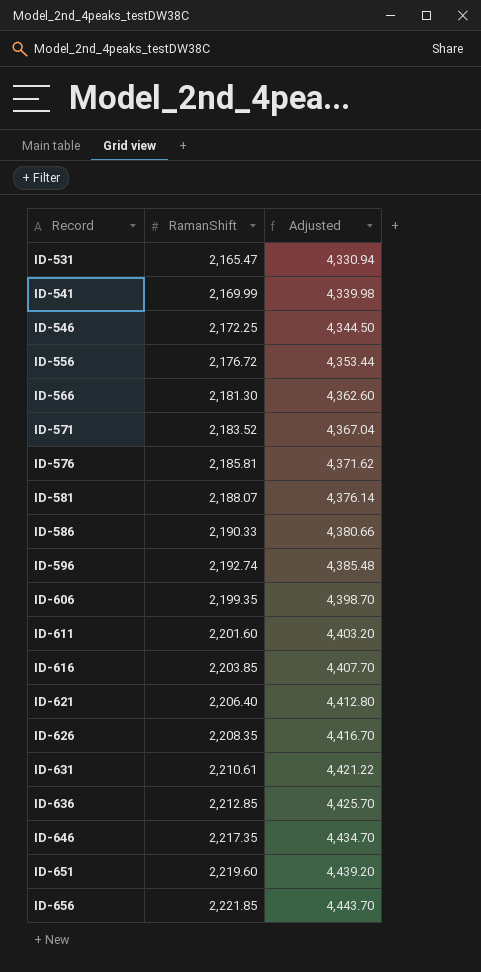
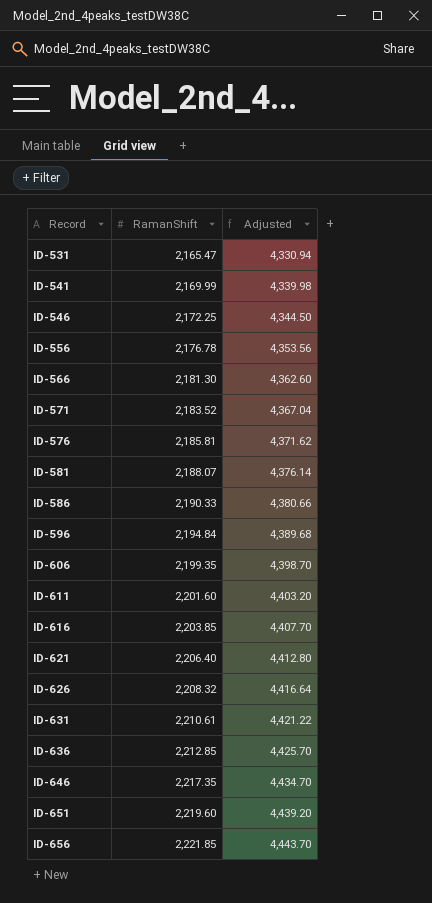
ID-556 | RamanShift: 2,176.72 -> 2,176.78
ID-556 | Adjusted: 4,353.44 -> 4,353.56
ID-596 | RamanShift: 2,192.74 -> 2,194.84
ID-596 | Adjusted: 4,385.48 -> 4,389.68
ID-626 | RamanShift: 2,208.35 -> 2,208.32
ID-626 | Adjusted: 4,416.70 -> 4,416.64

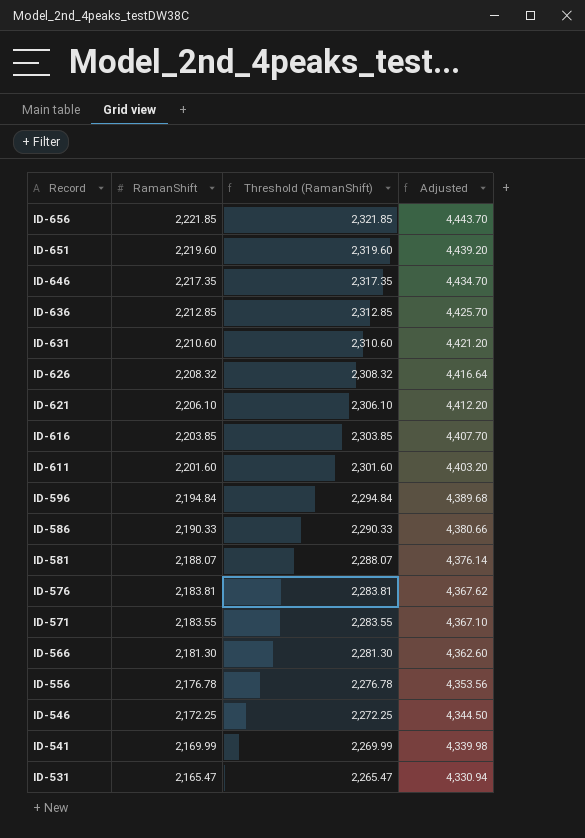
row order: Record ascending -> Record descending
column Threshold (RamanShift) | formula: none -> [RamanShift] + 100
row ID-606: 2,199.35 | 4,398.70 -> none
ID-631 | RamanShift: 2,210.61 -> 2,210.60
ID-631 | Adjusted: 4,421.22 -> 4,421.20
ID-621 | RamanShift: 2,206.40 -> 2,206.10
ID-621 | Adjusted: 4,412.80 -> 4,412.20
ID-576 | RamanShift: 2,185.81 -> 2,183.81
ID-576 | Adjusted: 4,371.62 -> 4,367.62
ID-571 | RamanShift: 2,183.52 -> 2,183.55
ID-571 | Adjusted: 4,367.04 -> 4,367.10

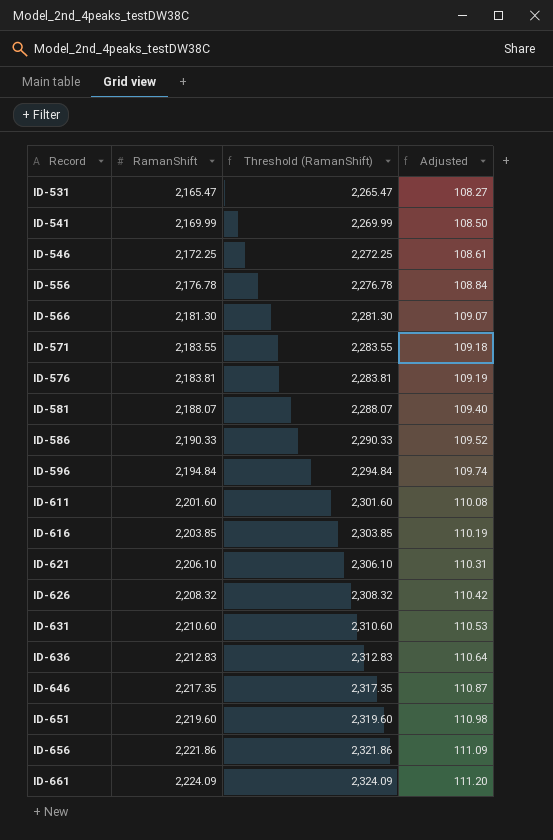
row order: Record descending -> Record ascending
column Adjusted | formula: [RamanShift] * 2 -> [RamanShift] * 0.05
ID-636 | RamanShift: 2,212.85 -> 2,212.83
ID-636 | Threshold (RamanShift): 2,312.85 -> 2,312.83
ID-656 | RamanShift: 2,221.85 -> 2,221.86
ID-656 | Threshold (RamanShift): 2,321.85 -> 2,321.86
row ID-661: none -> 2,224.09 | 2,324.09 | 111.20

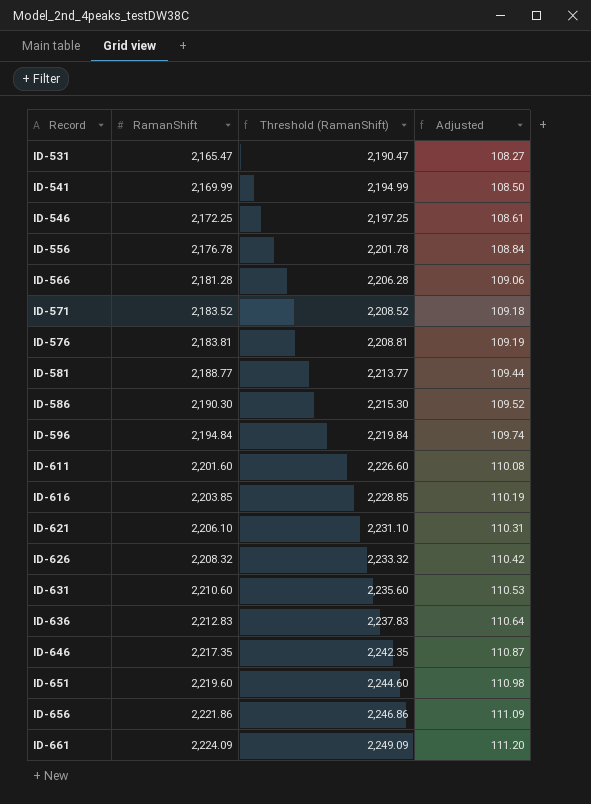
column Threshold (RamanShift) | formula: [RamanShift] + 100 -> [RamanShift] + 25
ID-566 | RamanShift: 2,181.30 -> 2,181.28
ID-566 | Adjusted: 109.07 -> 109.06
ID-571 | RamanShift: 2,183.55 -> 2,183.52
ID-581 | RamanShift: 2,188.07 -> 2,188.77
ID-581 | Adjusted: 109.40 -> 109.44
ID-586 | RamanShift: 2,190.33 -> 2,190.30

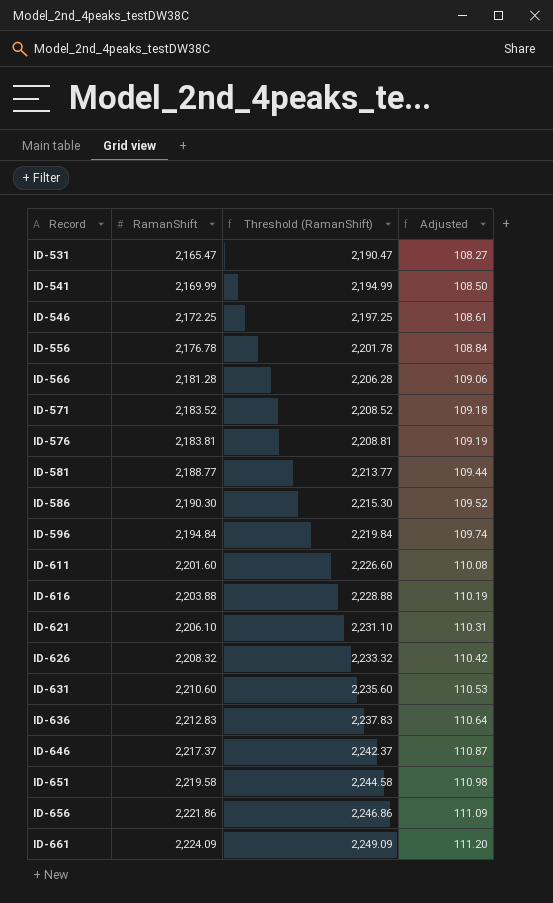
ID-616 | RamanShift: 2,203.85 -> 2,203.88
ID-616 | Threshold (RamanShift): 2,228.85 -> 2,228.88
ID-646 | RamanShift: 2,217.35 -> 2,217.37
ID-646 | Threshold (RamanShift): 2,242.35 -> 2,242.37
ID-651 | RamanShift: 2,219.60 -> 2,219.58
ID-651 | Threshold (RamanShift): 2,244.60 -> 2,244.58

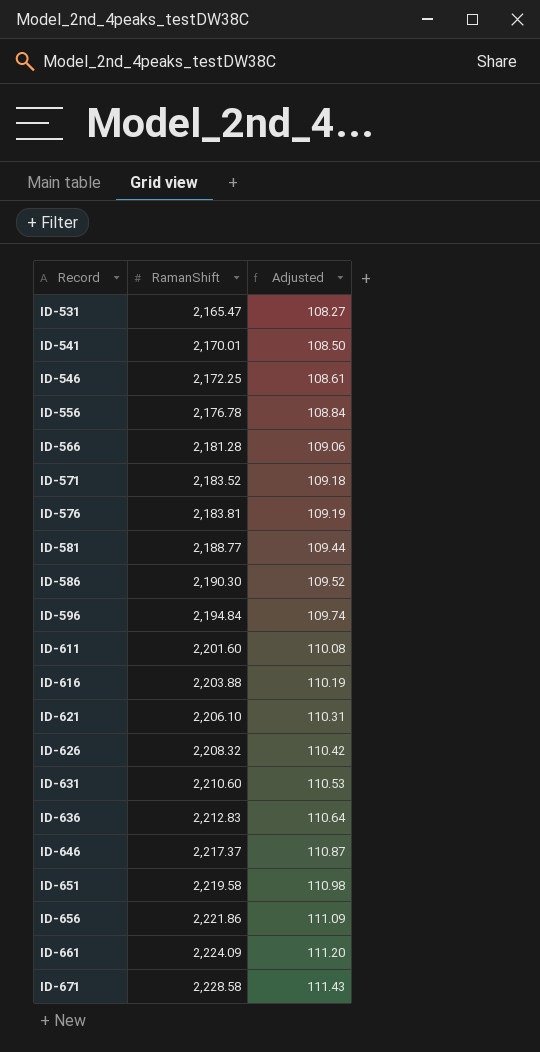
column Threshold (RamanShift) | formula: [RamanShift] + 25 -> none
ID-541 | RamanShift: 2,169.99 -> 2,170.01
row ID-671: none -> 2,228.58 | 111.43

